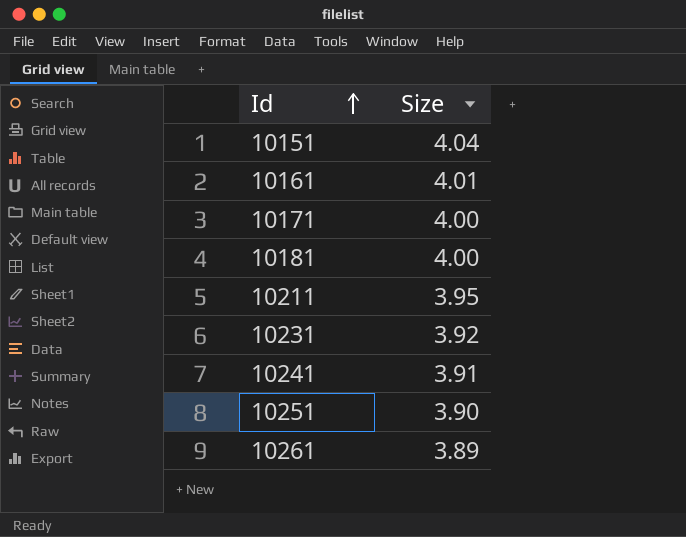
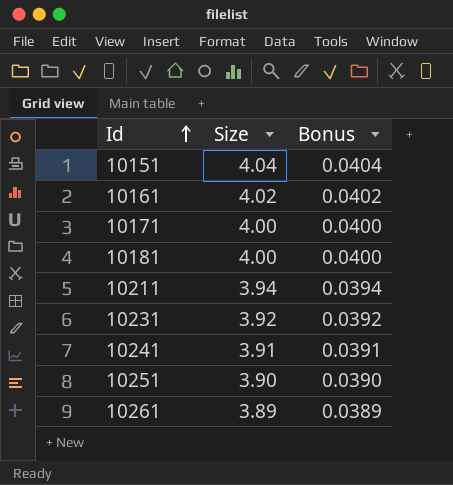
column Bonus | formula: none -> [Size] * 0.01
10161 | Size: 4.01 -> 4.02
10211 | Size: 3.95 -> 3.94

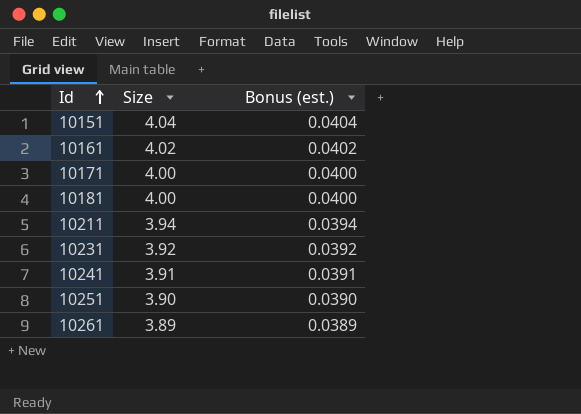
column name: Bonus -> Bonus (est.)

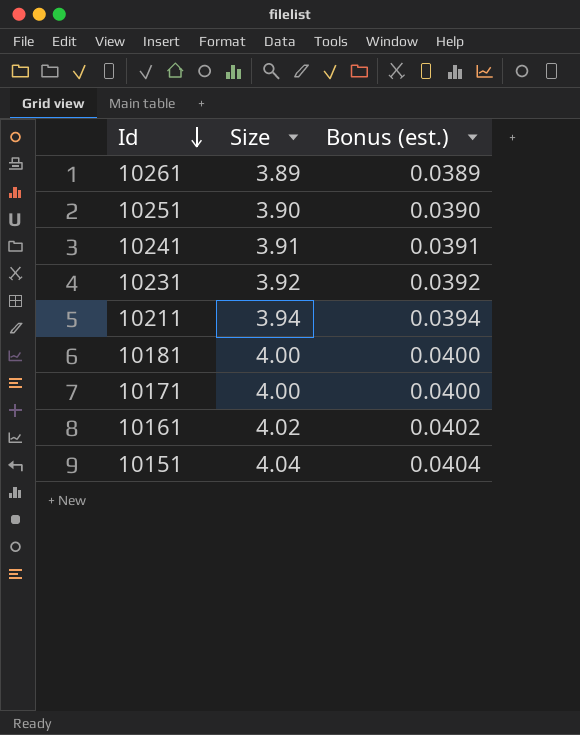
row order: Id ascending -> Id descending

